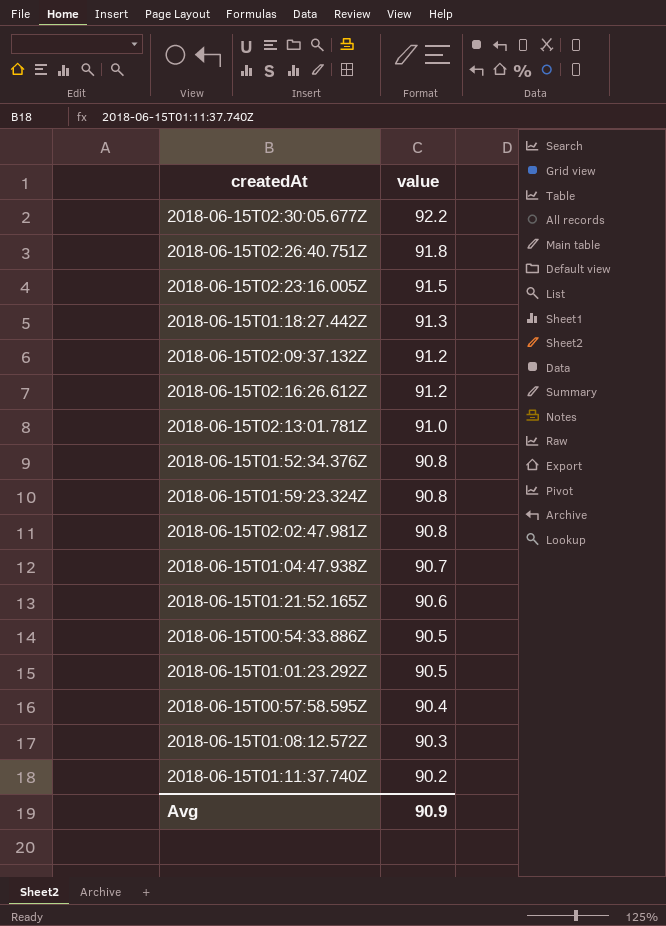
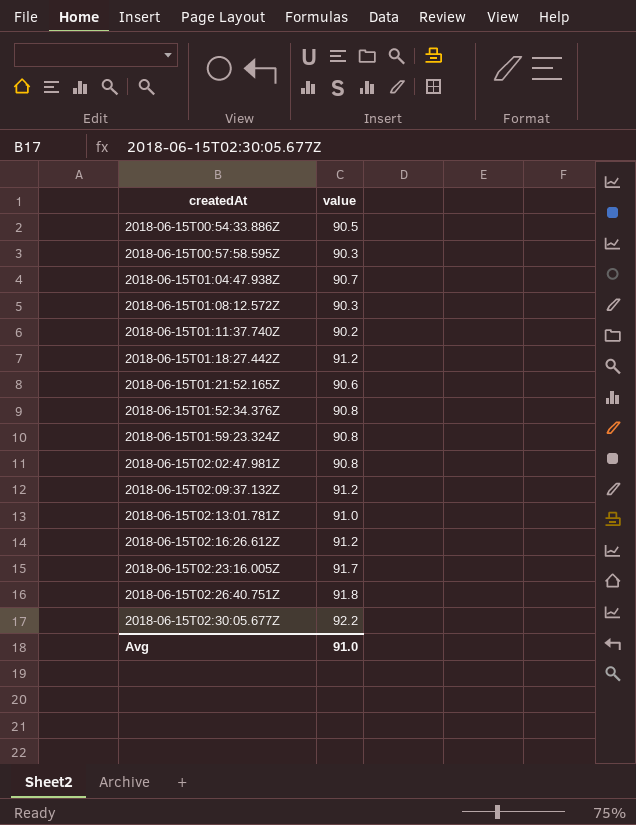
row order: value descending -> createdAt ascending
row 2018-06-15T01:01:23.292Z: 90.5 -> none
2018-06-15T00:57:58.595Z | value: 90.4 -> 90.3
2018-06-15T01:18:27.442Z | value: 91.3 -> 91.2
2018-06-15T02:23:16.005Z | value: 91.5 -> 91.7
Avg | value: 90.9 -> 91.0

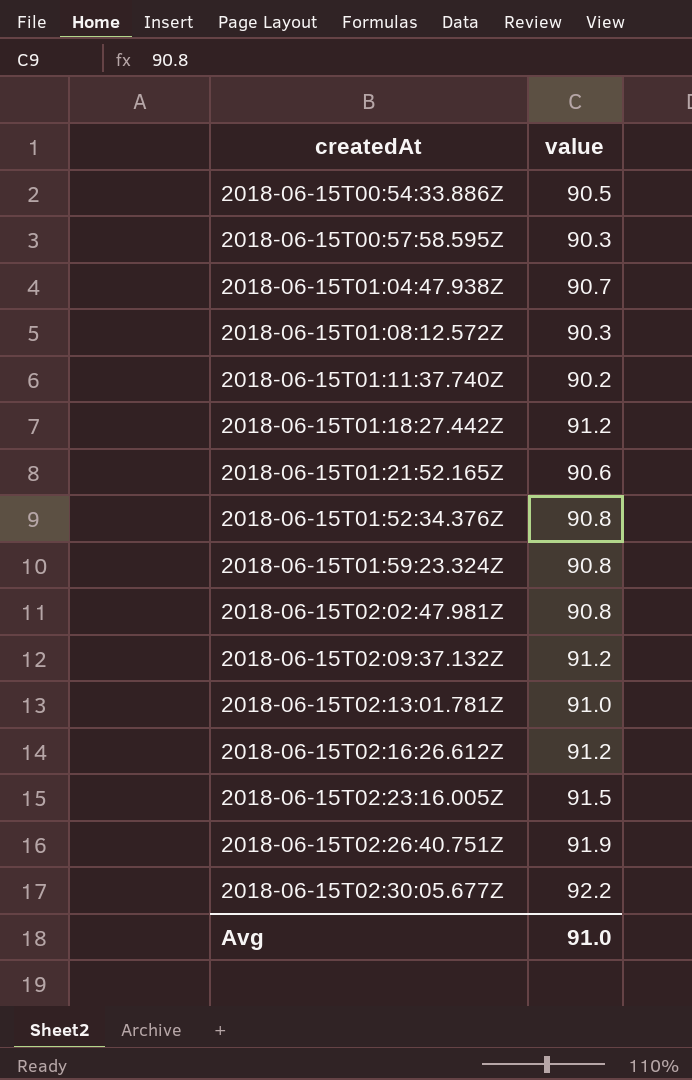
2018-06-15T02:23:16.005Z | value: 91.7 -> 91.5
2018-06-15T02:26:40.751Z | value: 91.8 -> 91.9

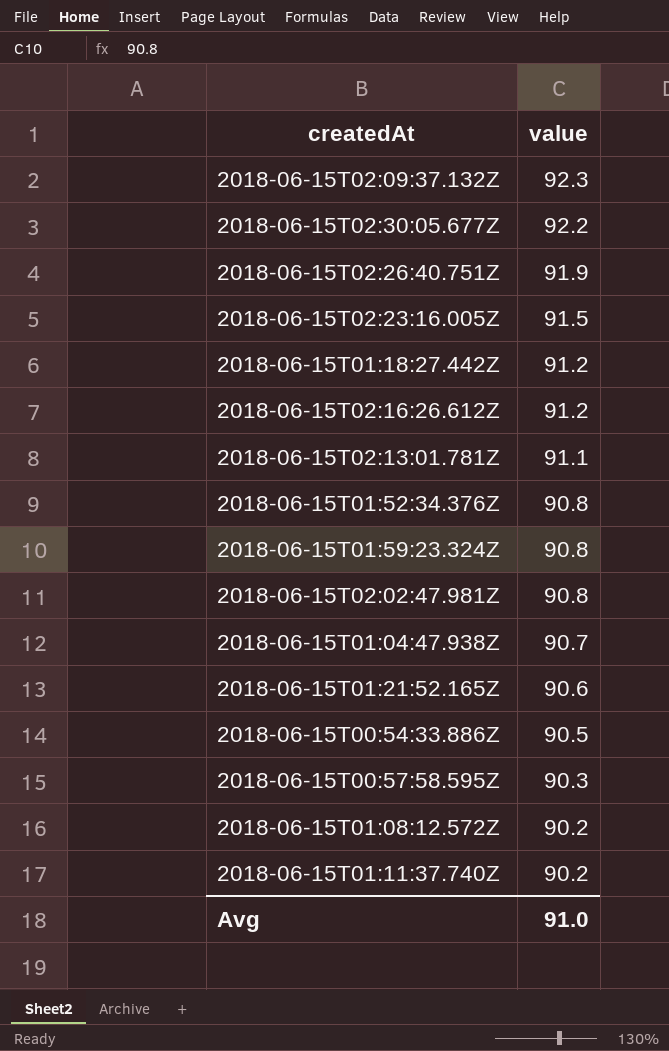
row order: createdAt ascending -> value descending
2018-06-15T02:09:37.132Z | value: 91.2 -> 92.3
2018-06-15T02:13:01.781Z | value: 91.0 -> 91.1
2018-06-15T01:08:12.572Z | value: 90.3 -> 90.2

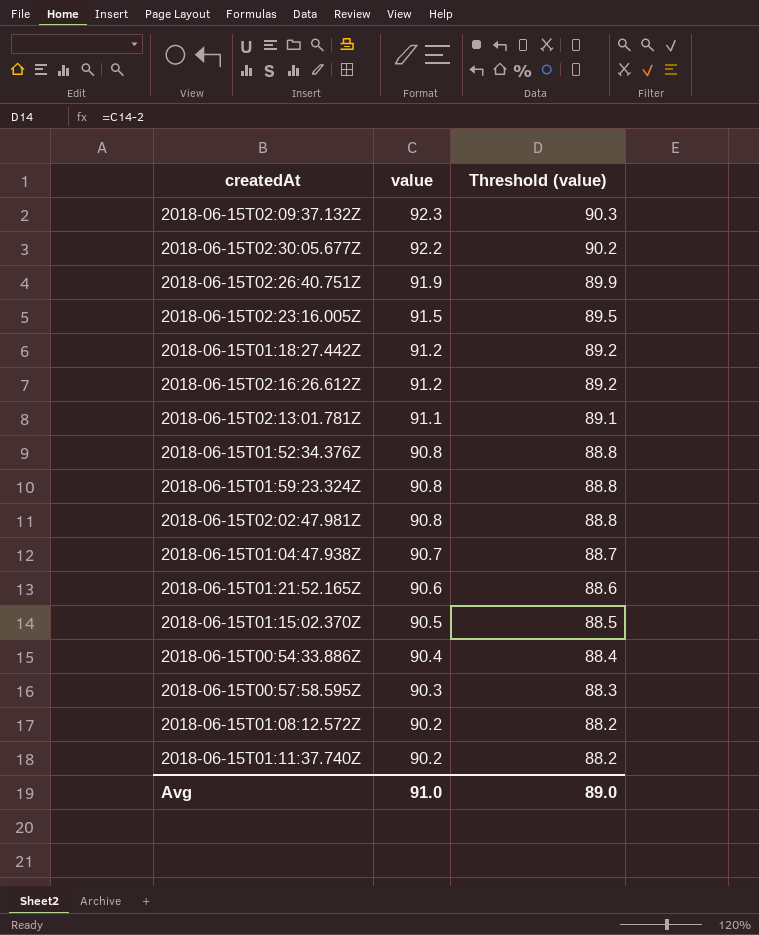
column Threshold (value) | formula: none -> [value] - 2
row 2018-06-15T01:15:02.370Z: none -> 90.5 | 88.5
2018-06-15T00:54:33.886Z | value: 90.5 -> 90.4

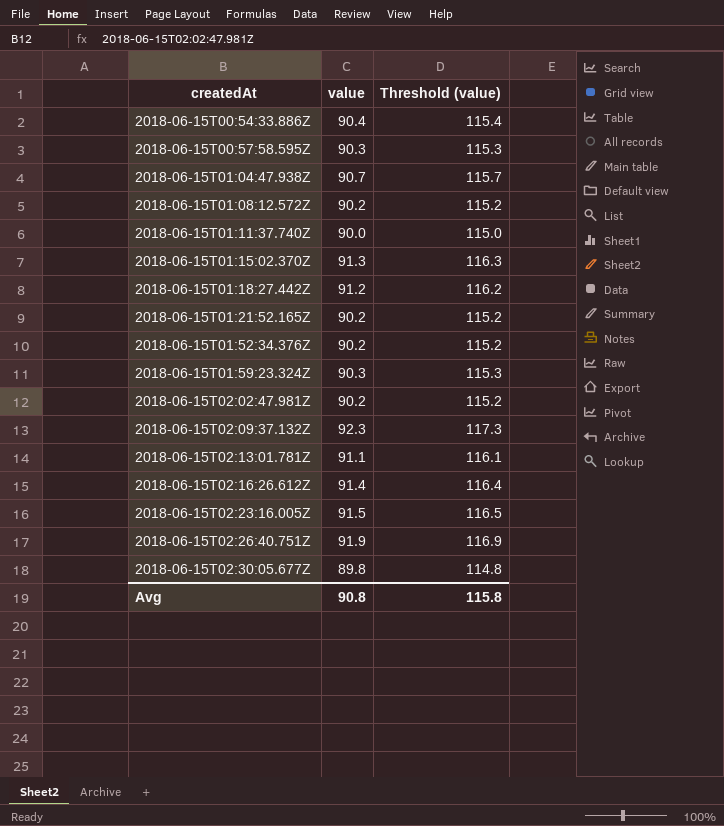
row order: value descending -> createdAt ascending
column Threshold (value) | formula: [value] - 2 -> [value] + 25
2018-06-15T01:11:37.740Z | value: 90.2 -> 90.0
2018-06-15T01:15:02.370Z | value: 90.5 -> 91.3
2018-06-15T01:21:52.165Z | value: 90.6 -> 90.2
2018-06-15T01:52:34.376Z | value: 90.8 -> 90.2
2018-06-15T01:59:23.324Z | value: 90.8 -> 90.3
2018-06-15T02:02:47.981Z | value: 90.8 -> 90.2
2018-06-15T02:16:26.612Z | value: 91.2 -> 91.4
2018-06-15T02:30:05.677Z | value: 92.2 -> 89.8
Avg | value: 91.0 -> 90.8
Avg | Threshold (value): 89.0 -> 115.8

